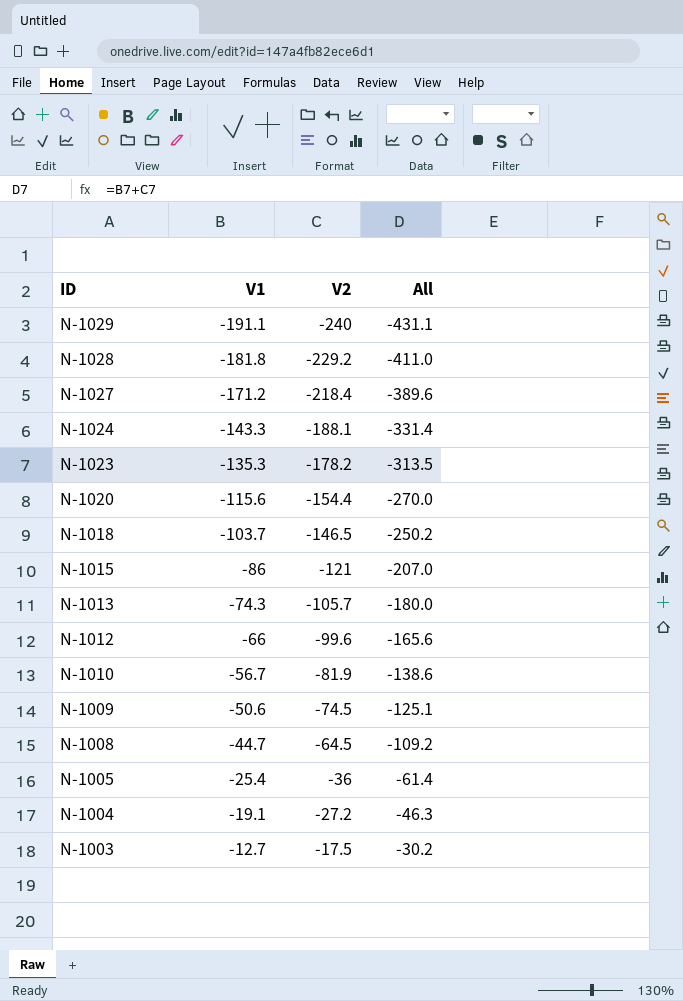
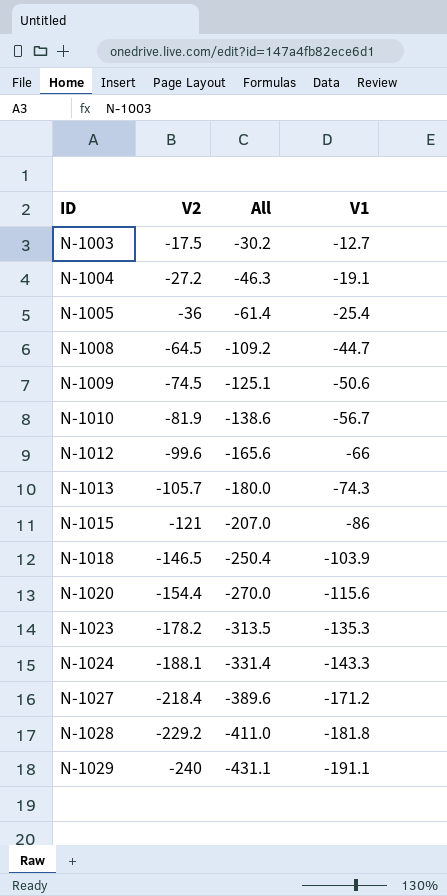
row order: ID descending -> ID ascending
column V1 | position: 2 -> 4
N-1018 | All: -250.2 -> -250.4
N-1018 | V1: -103.7 -> -103.9

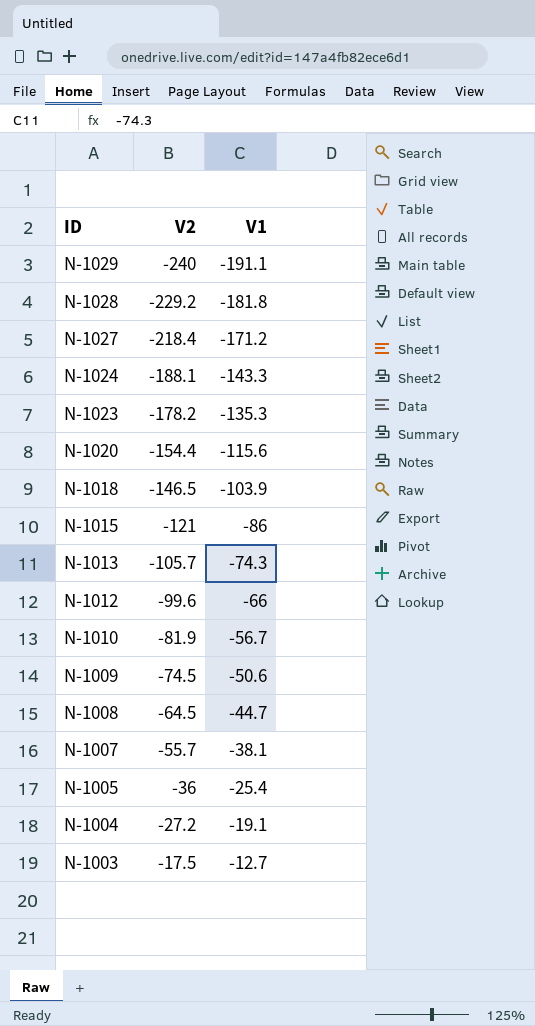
row order: ID ascending -> ID descending
column All | formula: [V2] + [V1] -> none
row N-1007: none -> -55.7 | -38.1

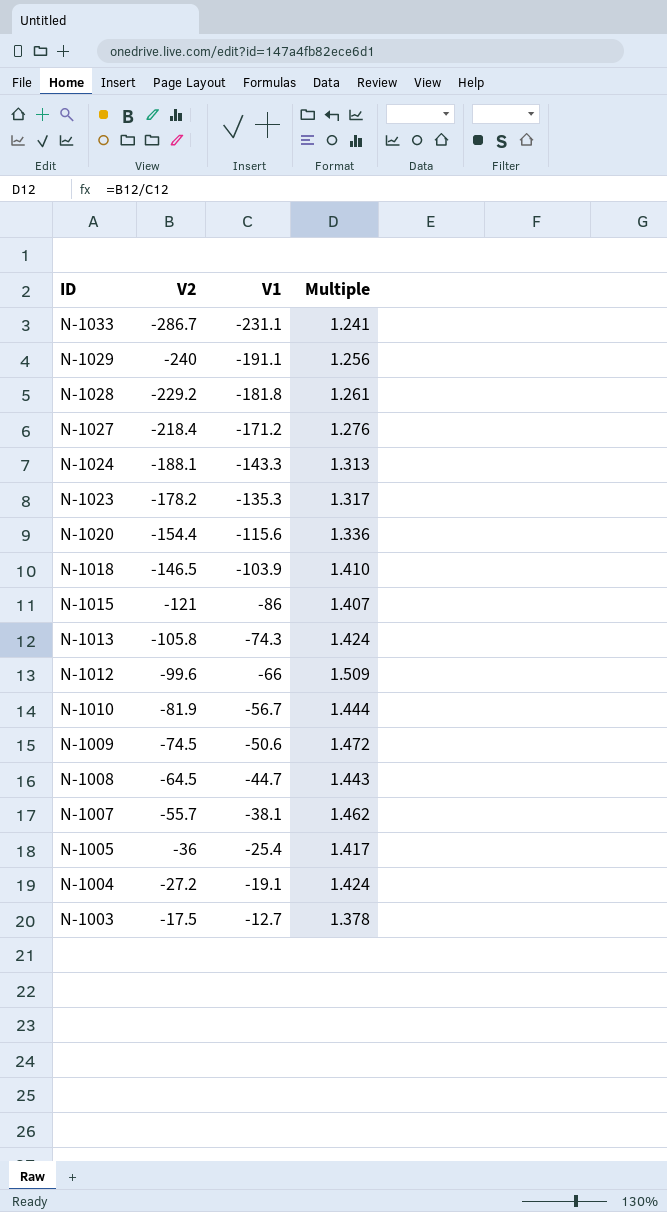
column Multiple | formula: none -> [V2] / [V1]
row N-1033: none -> -286.7 | -231.1 | 1.241
N-1013 | V2: -105.7 -> -105.8

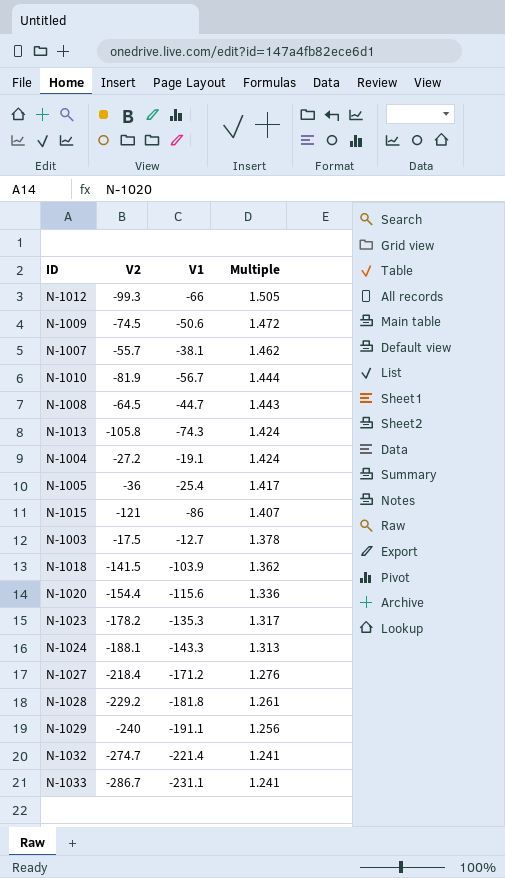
row order: ID descending -> Multiple descending
N-1012 | V2: -99.6 -> -99.3
N-1012 | Multiple: 1.509 -> 1.505
N-1018 | V2: -146.5 -> -141.5
N-1018 | Multiple: 1.410 -> 1.362
row N-1032: none -> -274.7 | -221.4 | 1.241

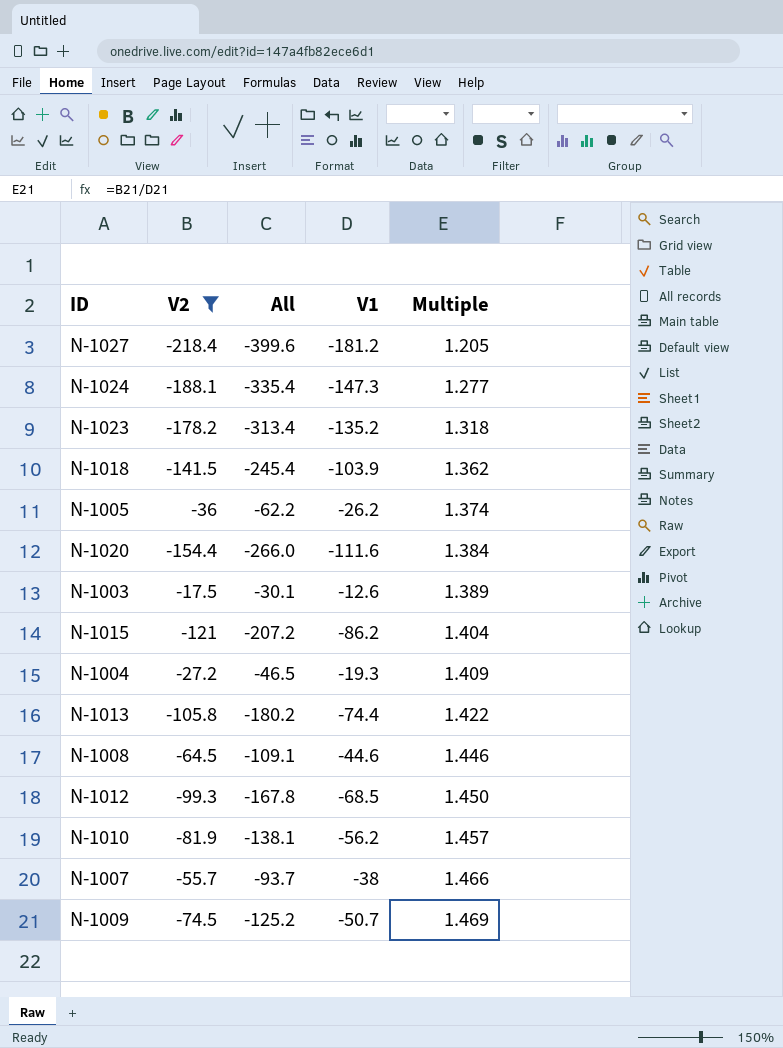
filter: none -> V2 >= -218.4
row order: Multiple descending -> Multiple ascending
column All | formula: none -> [V2] + [V1]
N-1027 | V1: -171.2 -> -181.2
N-1027 | Multiple: 1.276 -> 1.205
N-1024 | V1: -143.3 -> -147.3
N-1024 | Multiple: 1.313 -> 1.277
N-1023 | V1: -135.3 -> -135.2
N-1023 | Multiple: 1.317 -> 1.318
N-1005 | V1: -25.4 -> -26.2
N-1005 | Multiple: 1.417 -> 1.374
N-1020 | V1: -115.6 -> -111.6
N-1020 | Multiple: 1.336 -> 1.384
N-1003 | V1: -12.7 -> -12.6
N-1003 | Multiple: 1.378 -> 1.389
N-1015 | V1: -86 -> -86.2
N-1015 | Multiple: 1.407 -> 1.404
N-1004 | V1: -19.1 -> -19.3
N-1004 | Multiple: 1.424 -> 1.409
N-1013 | V1: -74.3 -> -74.4
N-1013 | Multiple: 1.424 -> 1.422
N-1008 | V1: -44.7 -> -44.6
N-1008 | Multiple: 1.443 -> 1.446
N-1012 | V1: -66 -> -68.5
N-1012 | Multiple: 1.505 -> 1.450
N-1010 | V1: -56.7 -> -56.2
N-1010 | Multiple: 1.444 -> 1.457
N-1007 | V1: -38.1 -> -38
N-1007 | Multiple: 1.462 -> 1.466
N-1009 | V1: -50.6 -> -50.7
N-1009 | Multiple: 1.472 -> 1.469

